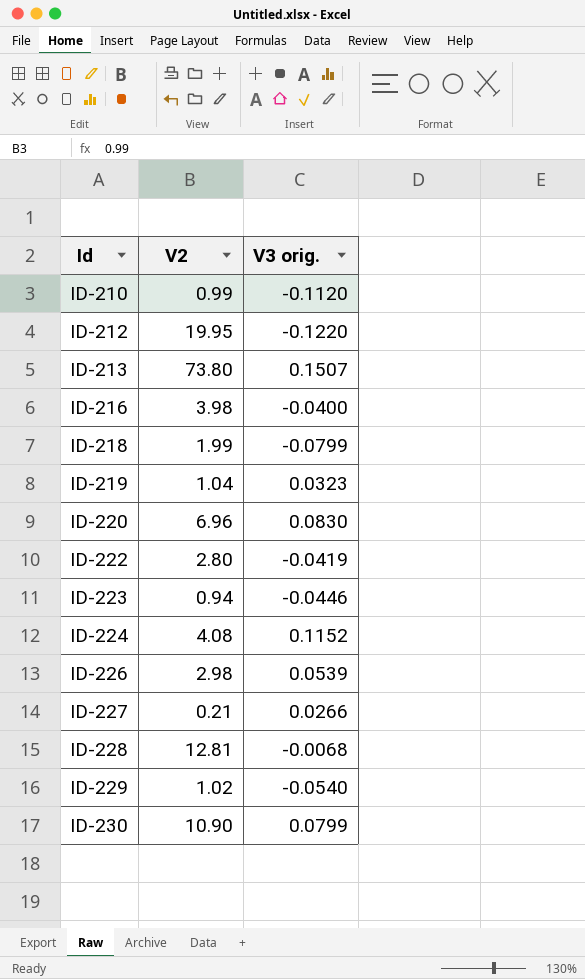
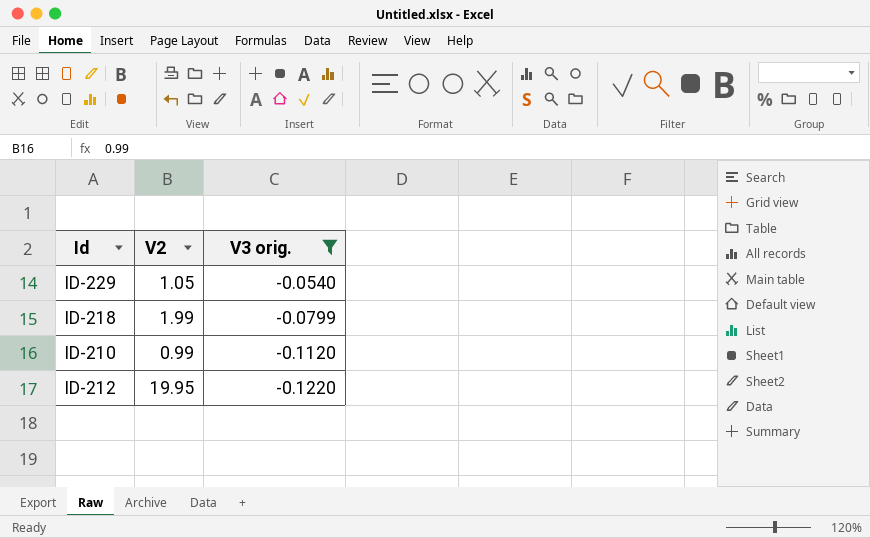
filter: none -> V3 orig. <= -0.0540
row order: Id ascending -> V3 orig. descending
ID-229 | V2: 1.02 -> 1.05

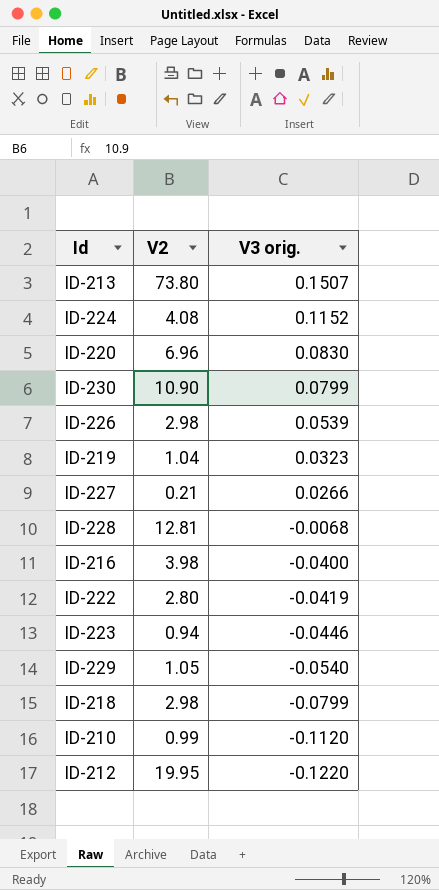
filter: V3 orig. <= -0.0540 -> none
ID-218 | V2: 1.99 -> 2.98

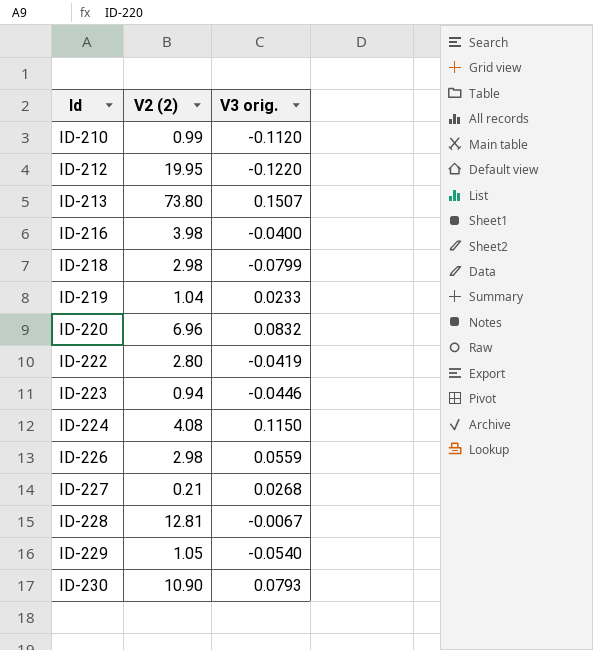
row order: V3 orig. descending -> Id ascending
column name: V2 -> V2 (2)
ID-219 | V3 orig.: 0.0323 -> 0.0233
ID-220 | V3 orig.: 0.0830 -> 0.0832
ID-224 | V3 orig.: 0.1152 -> 0.1150
ID-226 | V3 orig.: 0.0539 -> 0.0559
ID-227 | V3 orig.: 0.0266 -> 0.0268
ID-228 | V3 orig.: -0.0068 -> -0.0067
ID-230 | V3 orig.: 0.0799 -> 0.0793

